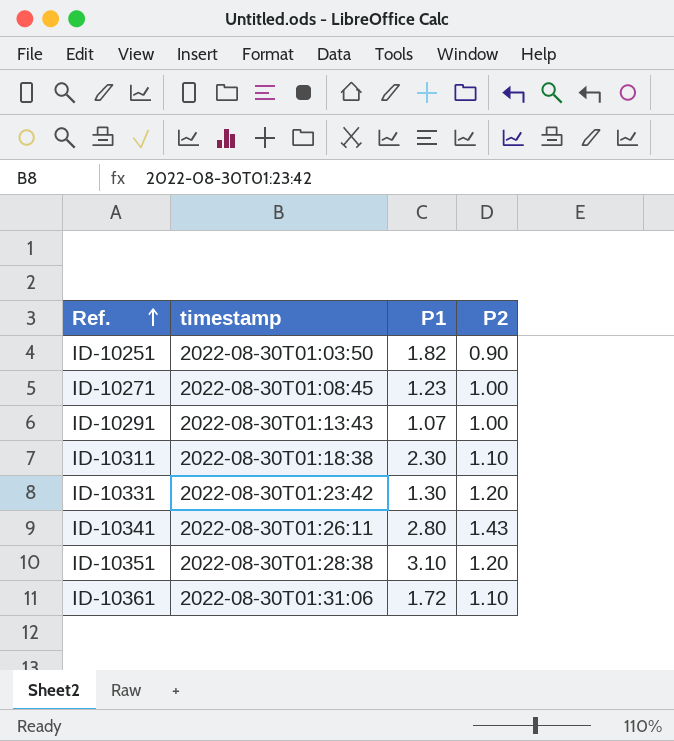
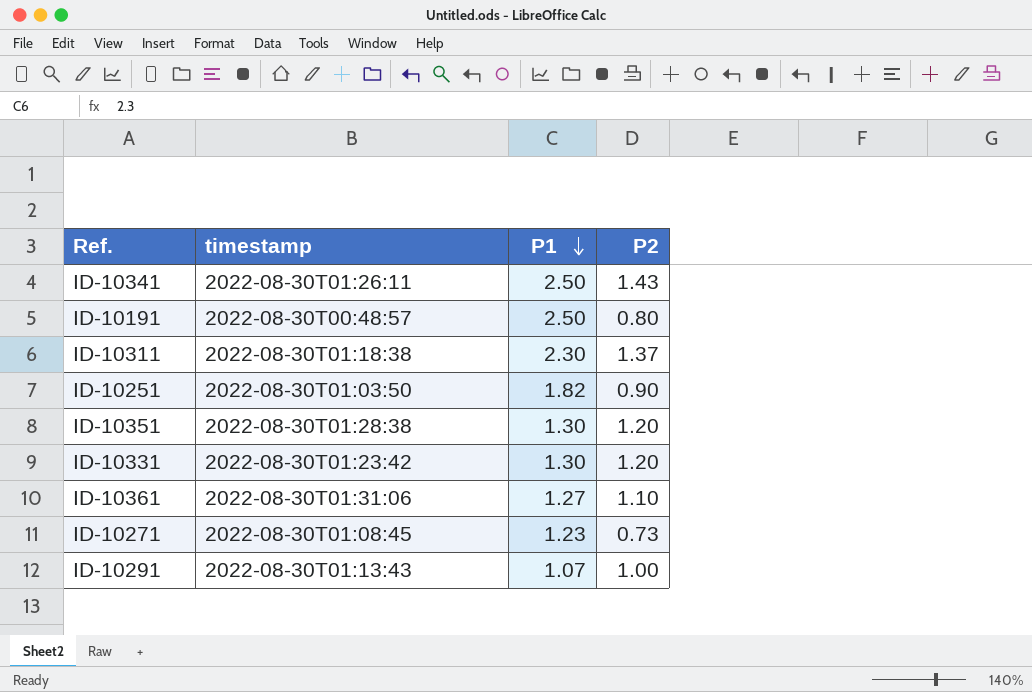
row order: Ref. ascending -> P1 descending
ID-10341 | P1: 2.80 -> 2.50
row ID-10191: none -> 2022-08-30T00:48:57 | 2.50 | 0.80
ID-10311 | P2: 1.10 -> 1.37
ID-10351 | P1: 3.10 -> 1.30
ID-10361 | P1: 1.72 -> 1.27
ID-10271 | P2: 1.00 -> 0.73

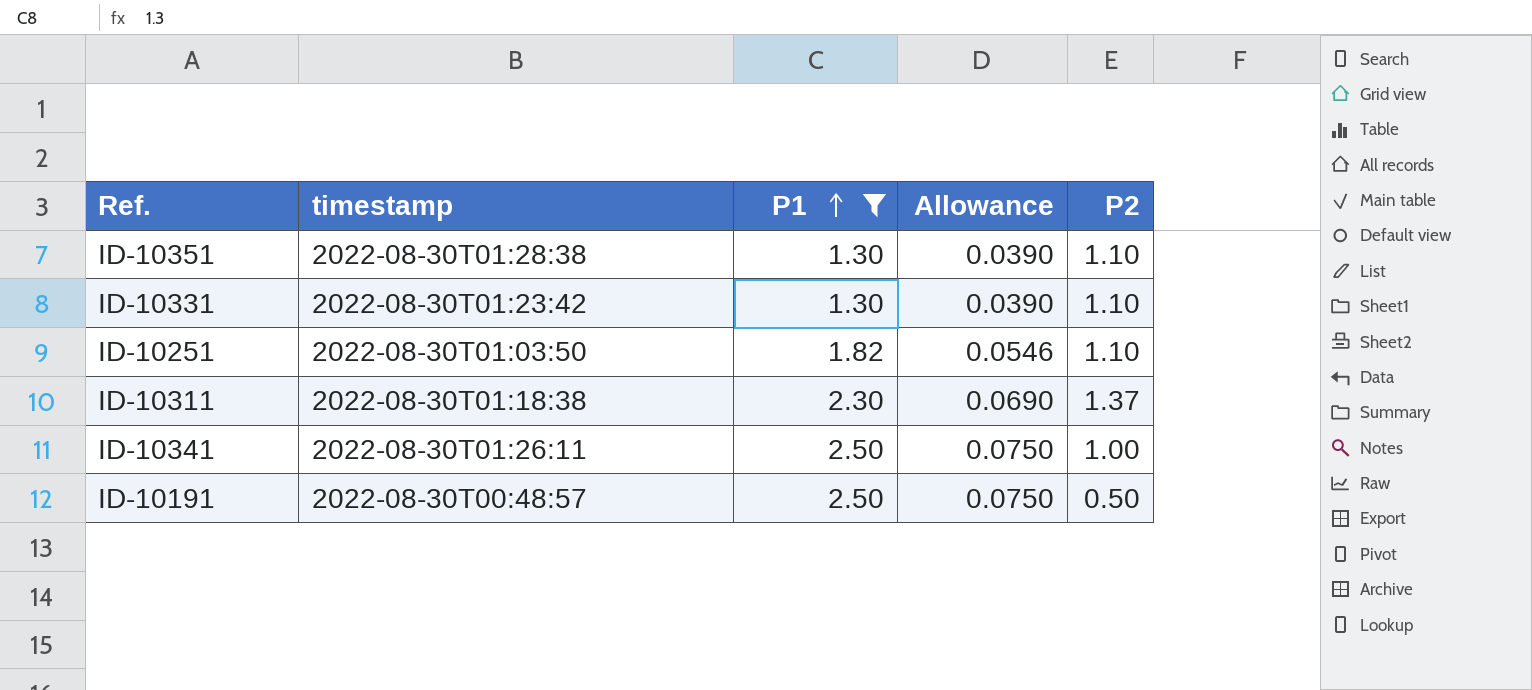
filter: none -> P1 >= 1.30
row order: P1 descending -> P1 ascending
column Allowance | formula: none -> [P1] * 0.03
ID-10351 | P2: 1.20 -> 1.10
ID-10331 | P2: 1.20 -> 1.10
ID-10251 | P2: 0.90 -> 1.10
ID-10341 | P2: 1.43 -> 1.00
ID-10191 | P2: 0.80 -> 0.50

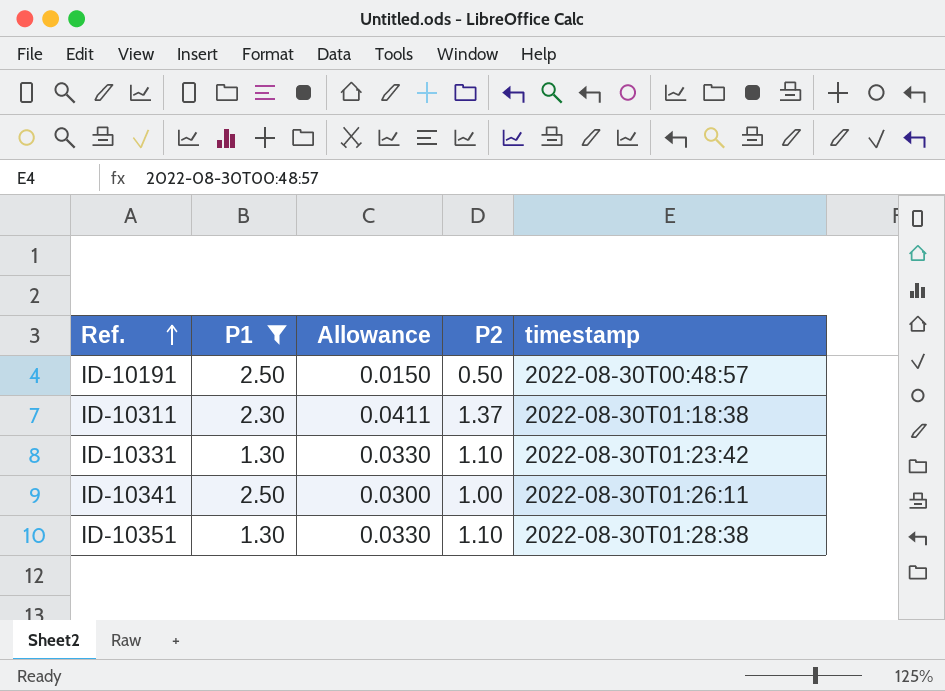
row order: P1 ascending -> Ref. ascending
column Allowance | formula: [P1] * 0.03 -> [P2] * 0.03
column timestamp | position: 2 -> 5
row ID-10251: 2022-08-30T01:03:50 | 1.82 | 0.0546 | 1.10 -> none

